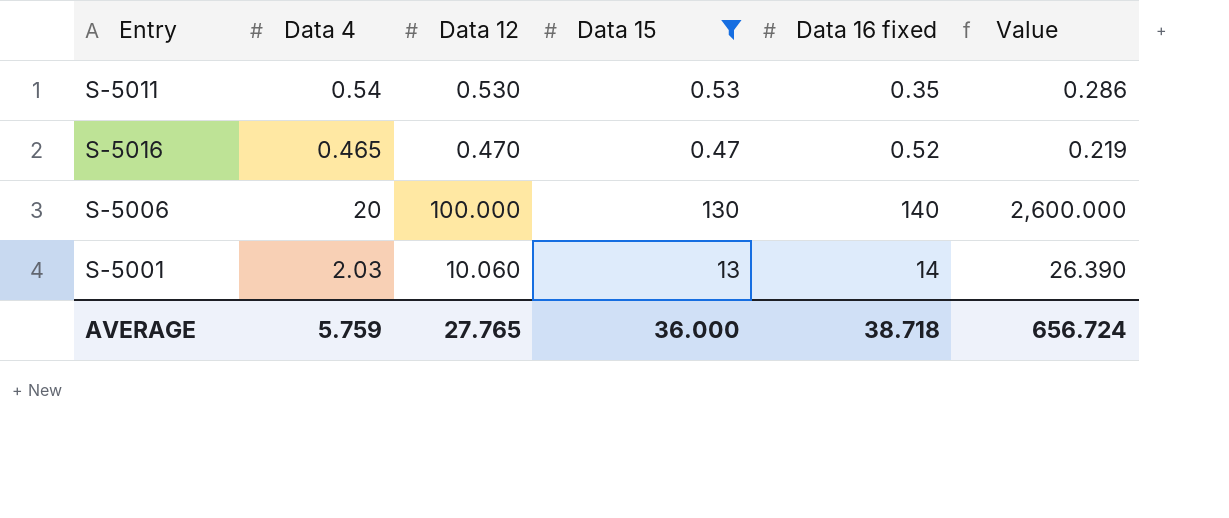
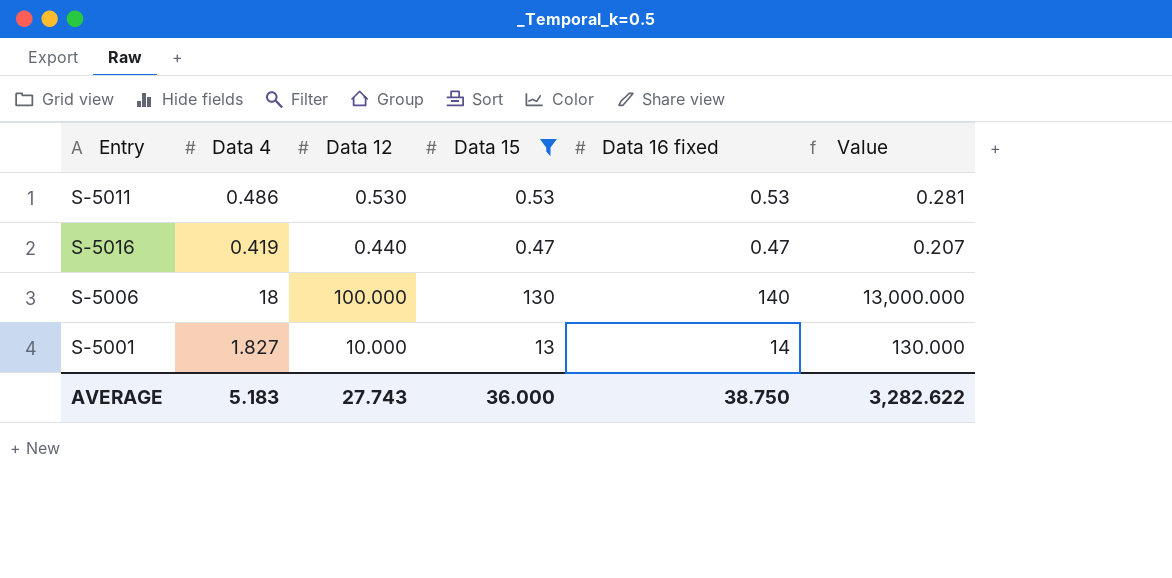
column Value | formula: [Data 4] * [Data 15] -> [Data 12] * [Data 15]
S-5011 | Data 4: 0.54 -> 0.486
S-5011 | Data 16 fixed: 0.35 -> 0.53
S-5016 | Data 4: 0.465 -> 0.419
S-5016 | Data 12: 0.470 -> 0.440
S-5016 | Data 16 fixed: 0.52 -> 0.47
S-5006 | Data 4: 20 -> 18
S-5001 | Data 4: 2.03 -> 1.827
S-5001 | Data 12: 10.060 -> 10.000
AVERAGE | Data 4: 5.759 -> 5.183
AVERAGE | Data 12: 27.765 -> 27.743
AVERAGE | Data 16 fixed: 38.718 -> 38.750
AVERAGE | Value: 656.724 -> 3,282.622

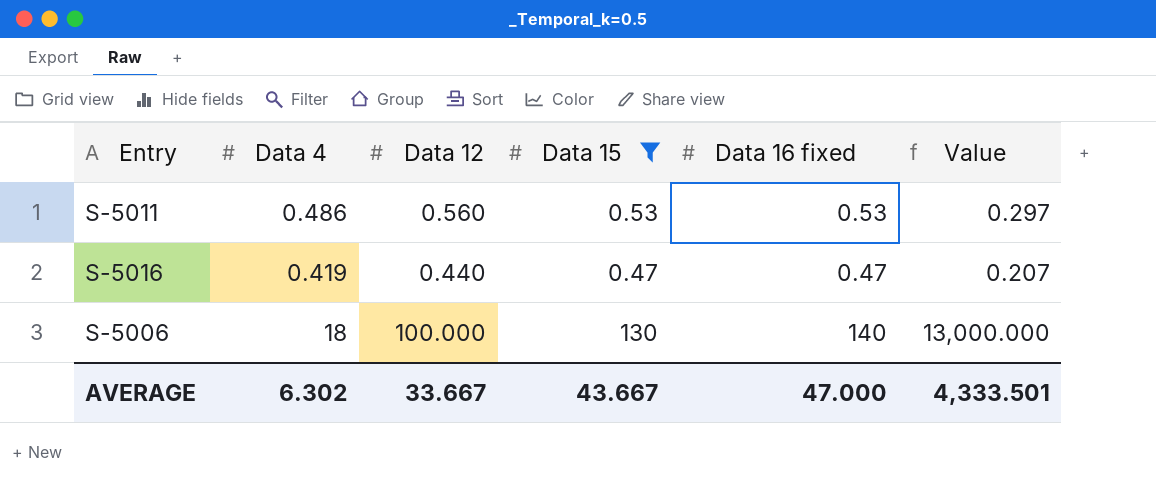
row S-5001: 1.827 | 10.000 | 13 | 14 | 130.000 -> none
S-5011 | Data 12: 0.530 -> 0.560
S-5011 | Value: 0.281 -> 0.297
AVERAGE | Data 4: 5.183 -> 6.302
AVERAGE | Data 12: 27.743 -> 33.667
AVERAGE | Data 15: 36.000 -> 43.667
AVERAGE | Data 16 fixed: 38.750 -> 47.000
AVERAGE | Value: 3,282.622 -> 4,333.501

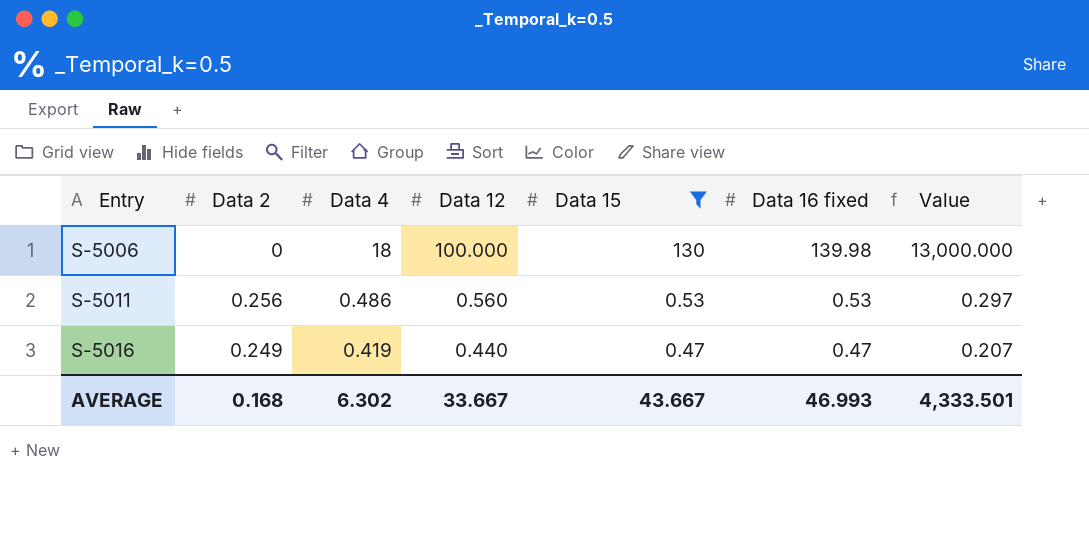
row order: none -> Entry ascending
column Data 2 | position: none -> 2
S-5006 | Data 16 fixed: 140 -> 139.98
AVERAGE | Data 16 fixed: 47.000 -> 46.993

